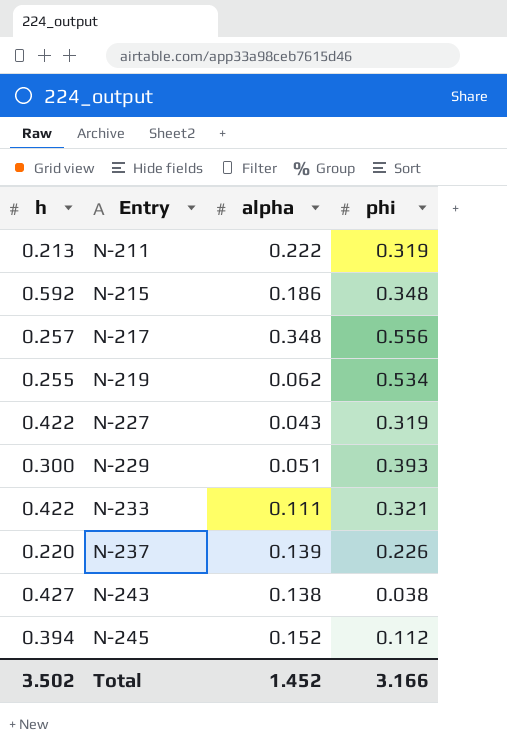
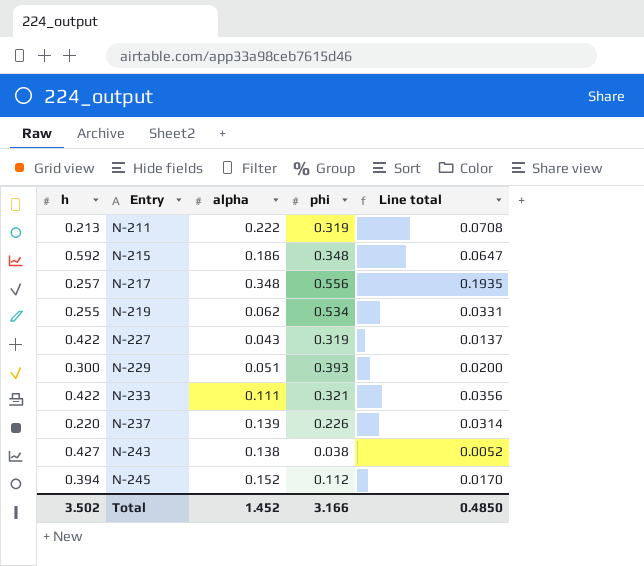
column Line total | formula: none -> [alpha] * [phi]

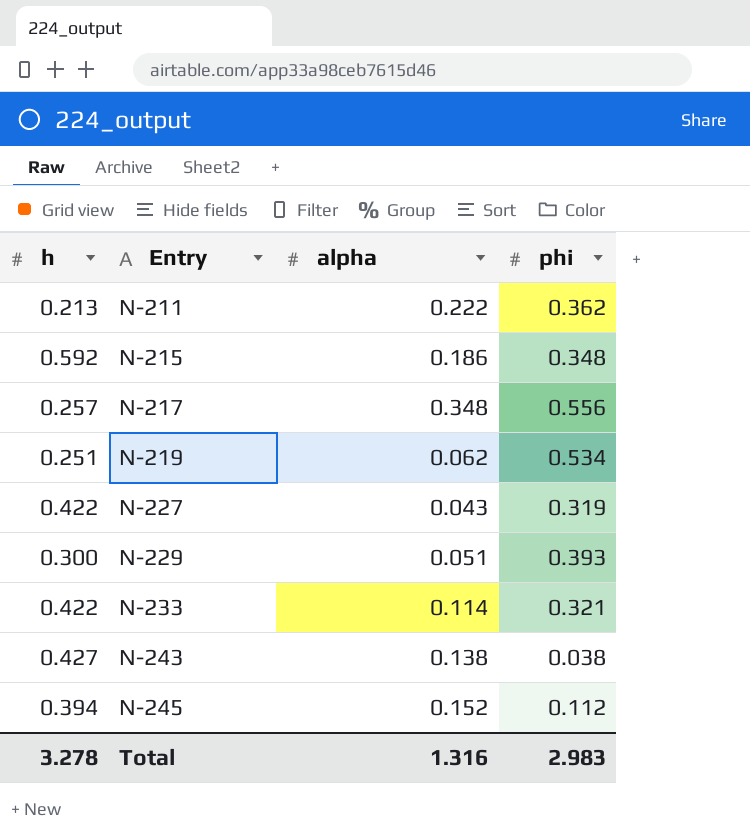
column Line total | formula: [alpha] * [phi] -> none
row N-237: 0.220 | 0.139 | 0.226 | 0.0314 -> none
N-211 | phi: 0.319 -> 0.362
N-219 | h: 0.255 -> 0.251
N-233 | alpha: 0.111 -> 0.114
Total | h: 3.502 -> 3.278
Total | alpha: 1.452 -> 1.316
Total | phi: 3.166 -> 2.983

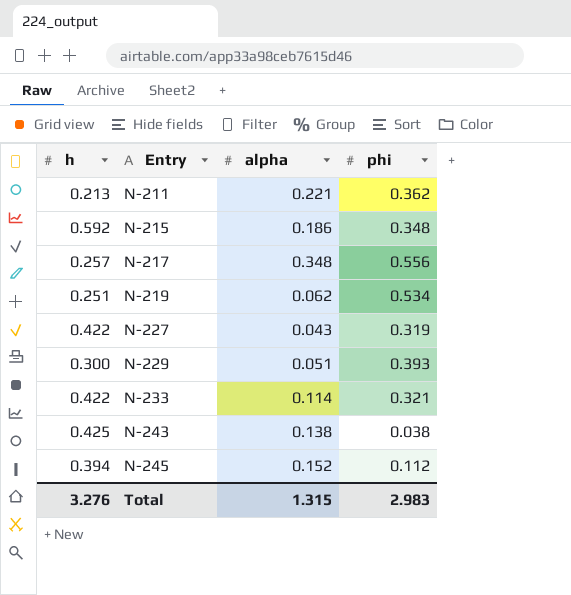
N-211 | alpha: 0.222 -> 0.221
N-243 | h: 0.427 -> 0.425
Total | h: 3.278 -> 3.276
Total | alpha: 1.316 -> 1.315

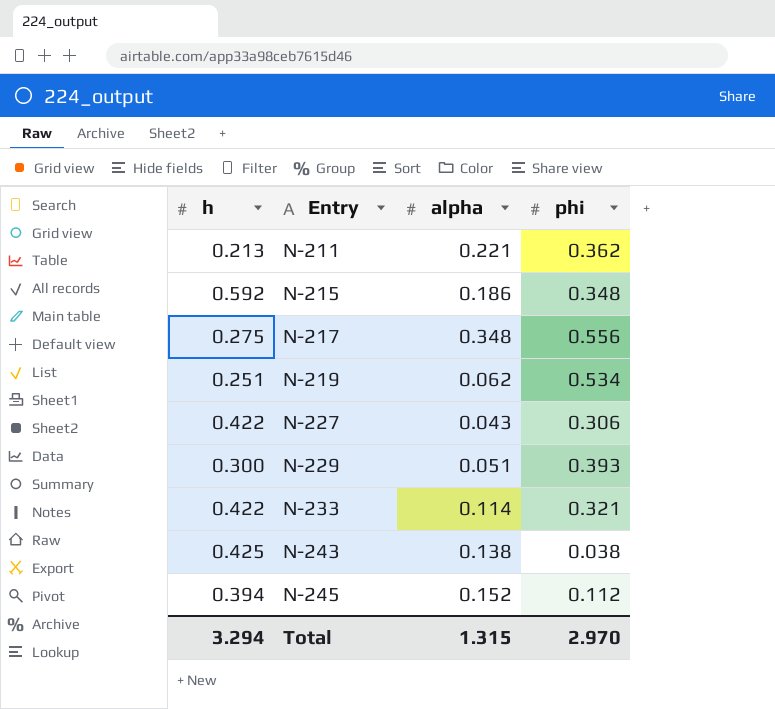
N-217 | h: 0.257 -> 0.275
N-227 | phi: 0.319 -> 0.306
Total | h: 3.276 -> 3.294
Total | phi: 2.983 -> 2.970

